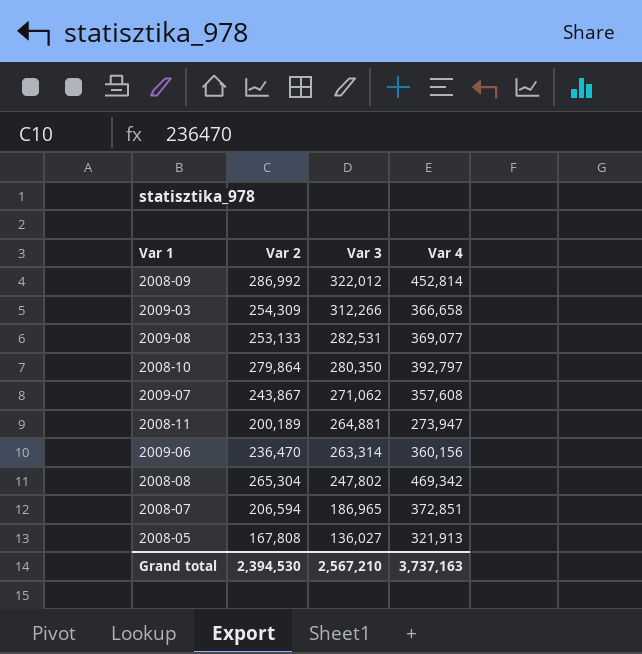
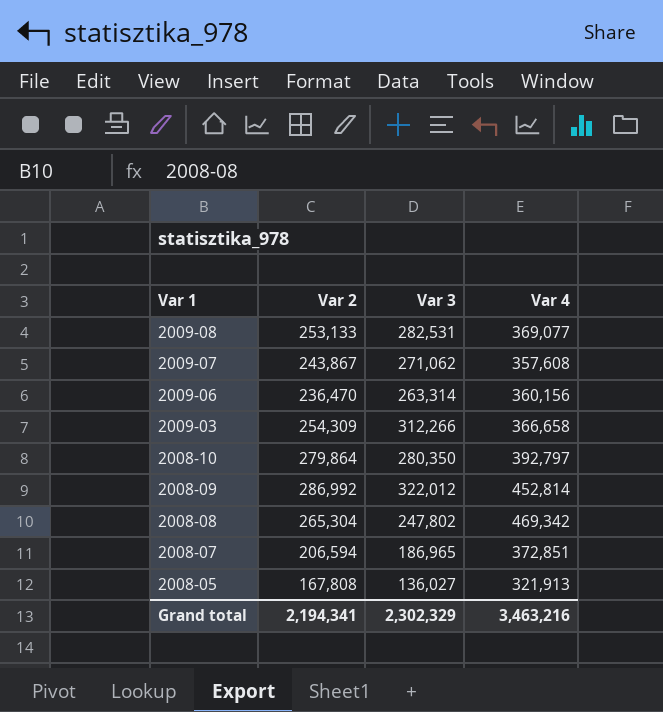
row order: Var 3 descending -> Var 1 descending
row 2008-11: 200,189 | 264,881 | 273,947 -> none
Grand total | Var 2: 2,394,530 -> 2,194,341
Grand total | Var 3: 2,567,210 -> 2,302,329
Grand total | Var 4: 3,737,163 -> 3,463,216

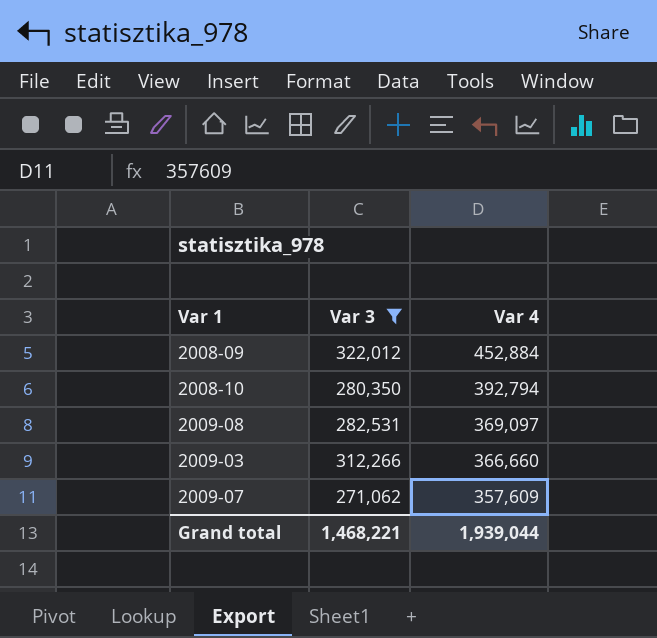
filter: none -> Var 3 >= 271,062
row order: Var 1 descending -> Var 4 descending
column Var 2 | position: 2 -> none
2008-09 | Var 4: 452,814 -> 452,884
2008-10 | Var 4: 392,797 -> 392,794
2009-08 | Var 4: 369,077 -> 369,097
2009-03 | Var 4: 366,658 -> 366,660
2009-07 | Var 4: 357,608 -> 357,609
Grand total | Var 3: 2,302,329 -> 1,468,221
Grand total | Var 4: 3,463,216 -> 1,939,044

